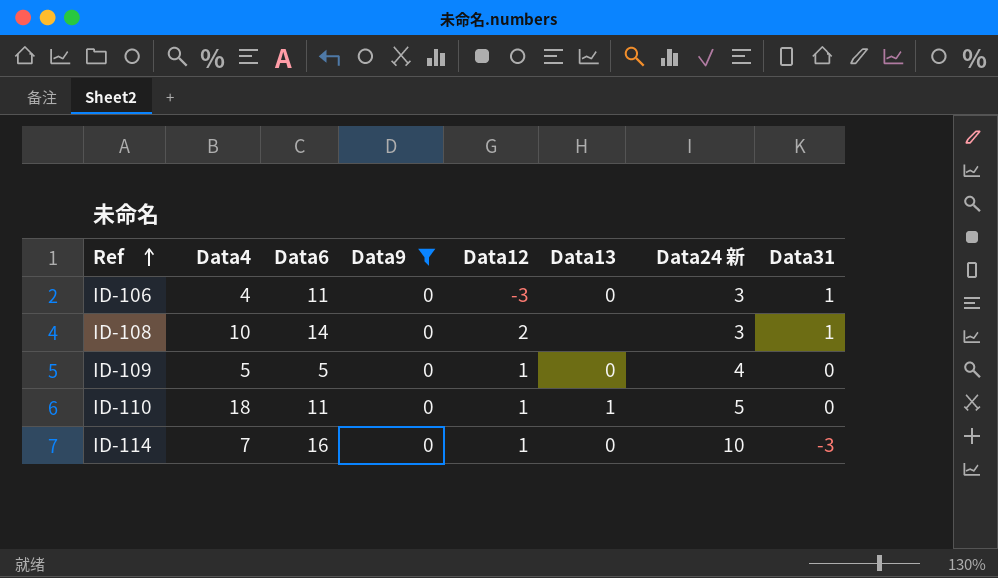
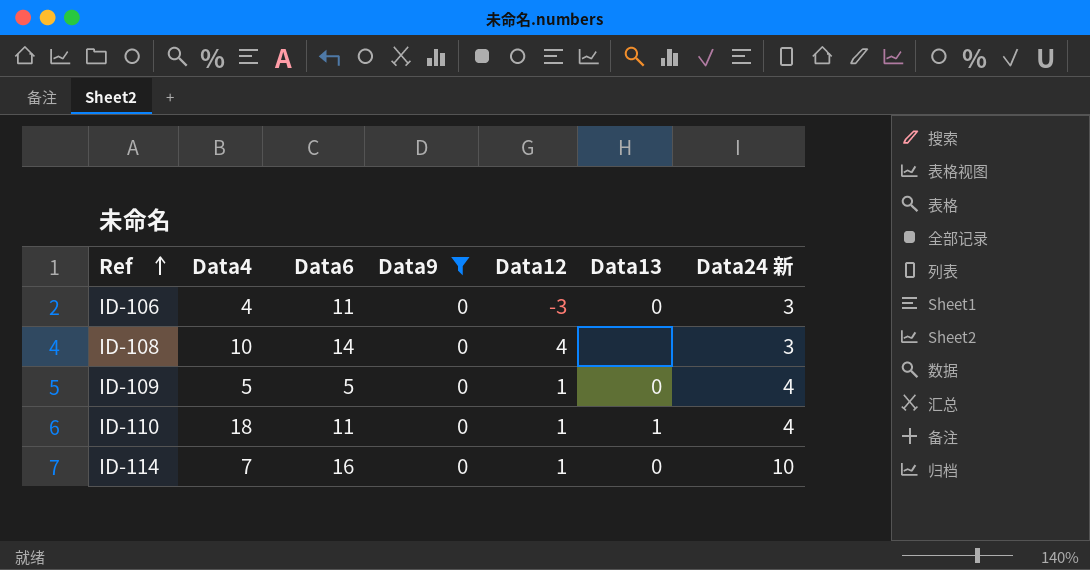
column Data31 | position: 8 -> none
ID-108 | Data12: 2 -> 4
ID-110 | Data24 新: 5 -> 4

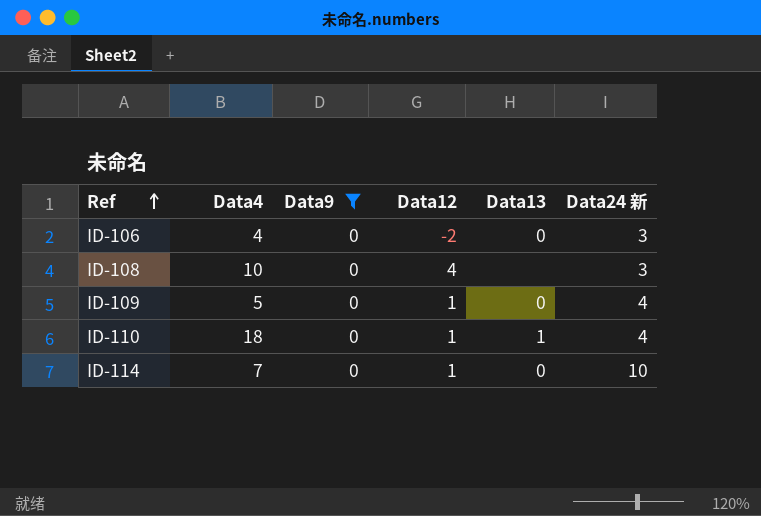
column Data6 | position: 3 -> none
ID-106 | Data12: -3 -> -2

